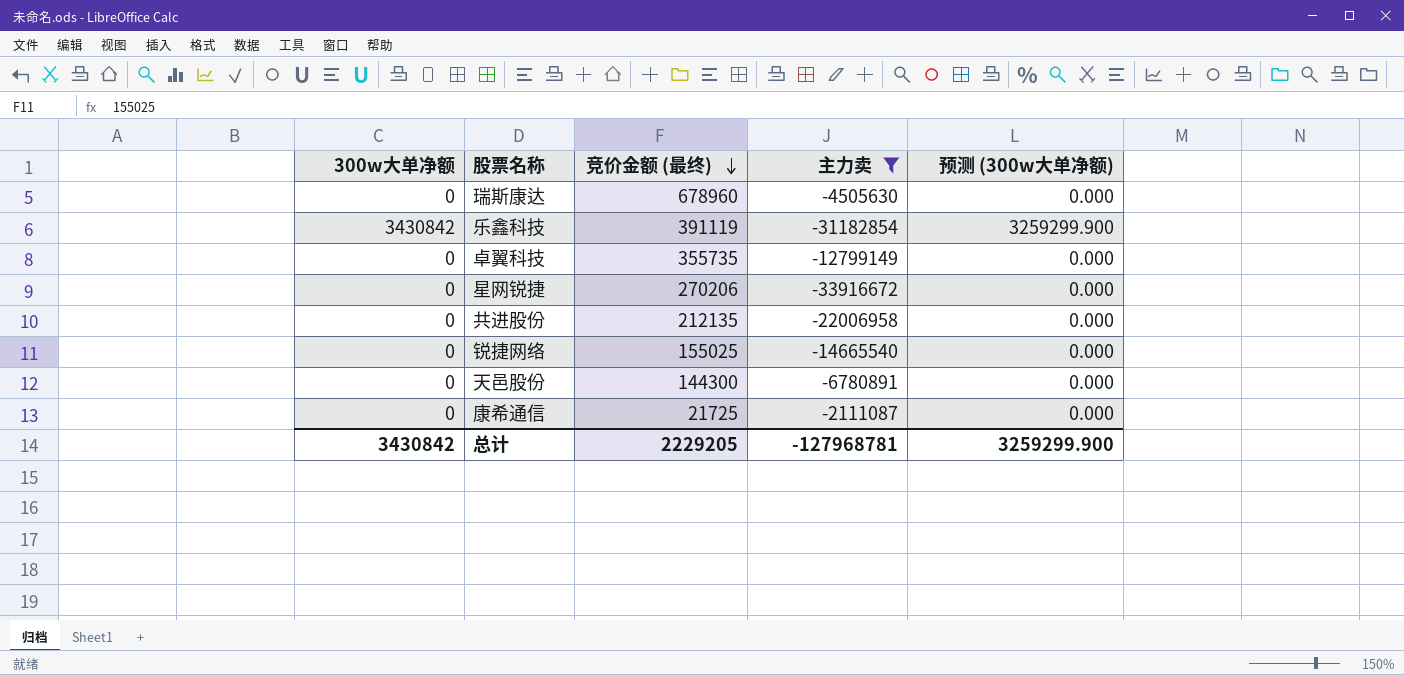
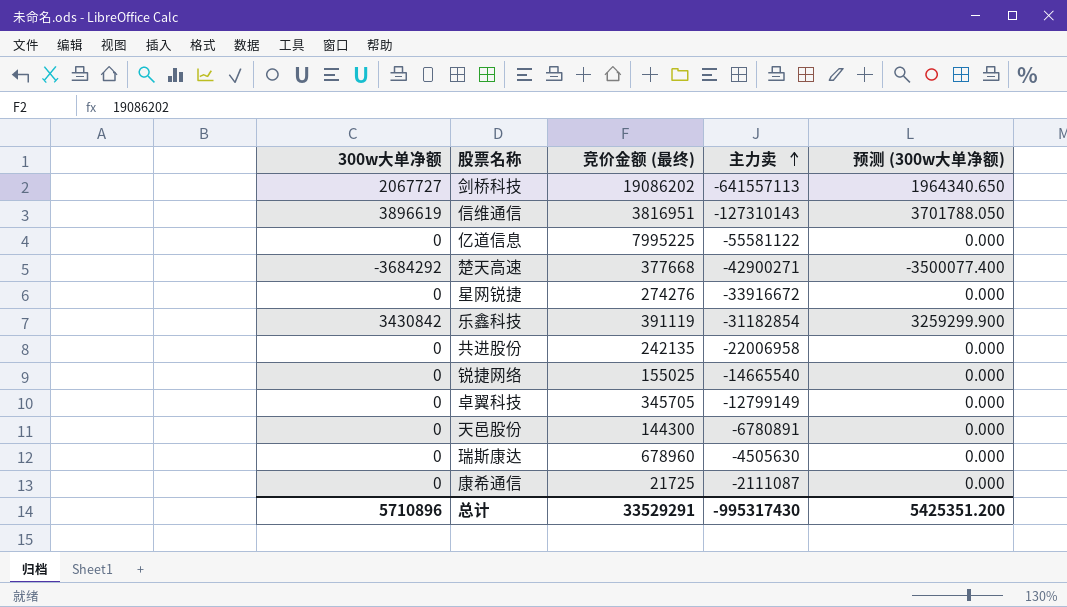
filter: 主力卖 >= -33916672 -> none
row order: 竞价金额 (最终) descending -> 主力卖 ascending
星网锐捷 | 竞价金额 (最终): 270206 -> 274276
共进股份 | 竞价金额 (最终): 212135 -> 242135
卓翼科技 | 竞价金额 (最终): 355735 -> 345705
总计 | 300w大单净额: 3430842 -> 5710896
总计 | 竞价金额 (最终): 2229205 -> 33529291
总计 | 主力卖: -127968781 -> -995317430
总计 | 预测 (300w大单净额): 3259299.900 -> 5425351.200

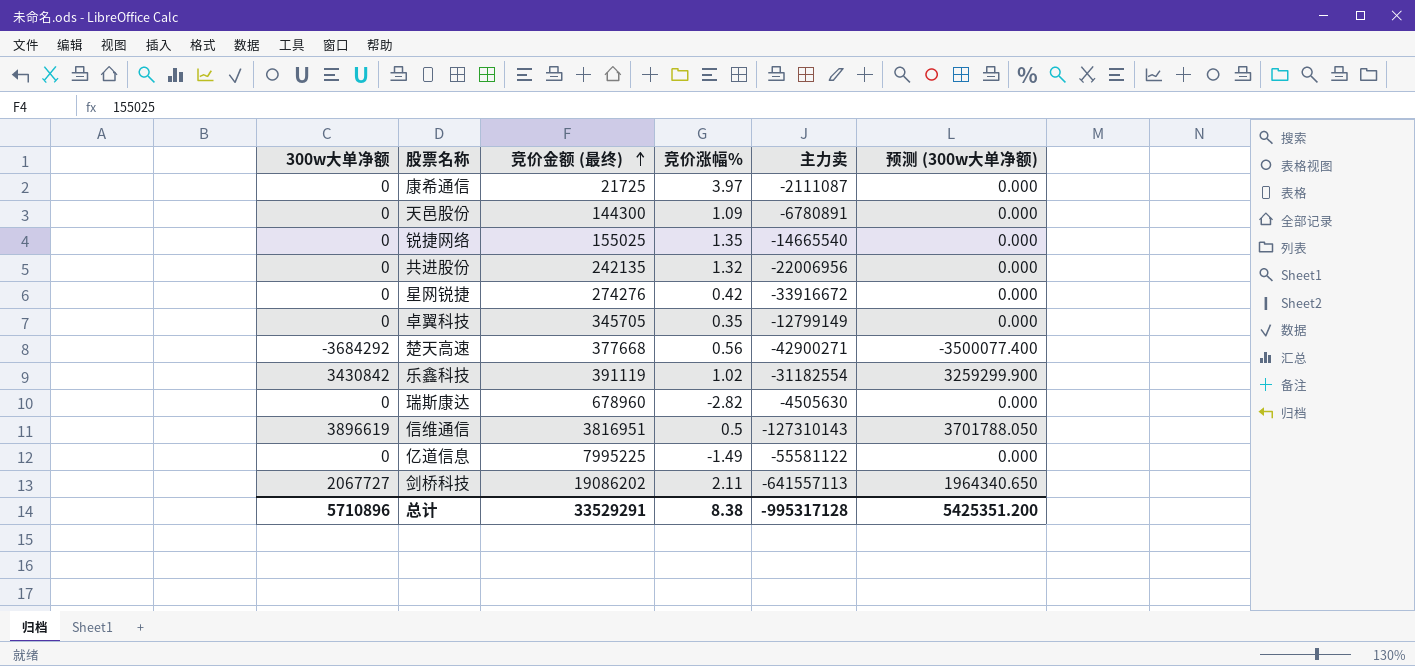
row order: 主力卖 ascending -> 竞价金额 (最终) ascending
column 竞价涨幅% | position: none -> 4
共进股份 | 主力卖: -22006958 -> -22006956
乐鑫科技 | 主力卖: -31182854 -> -31182554
总计 | 主力卖: -995317430 -> -995317128

